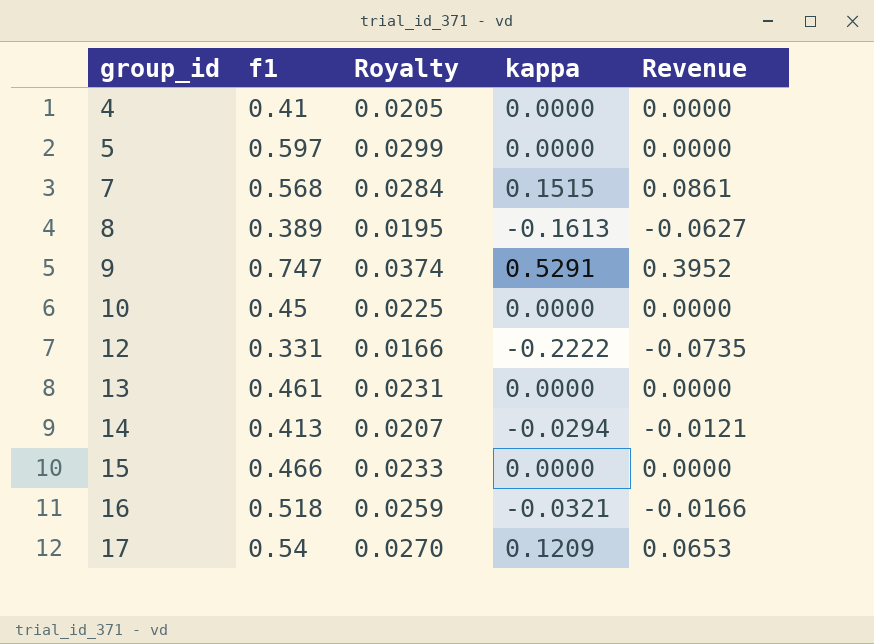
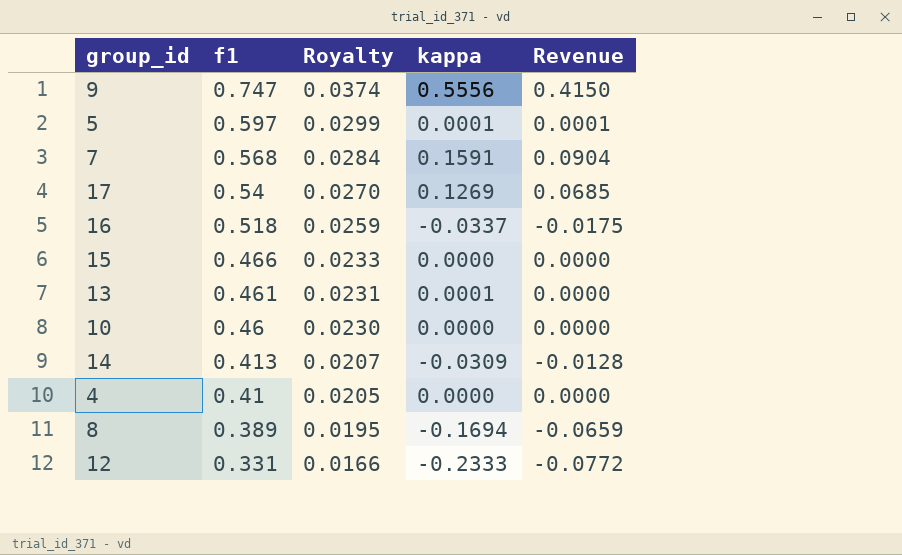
row order: group_id ascending -> f1 descending
9 | kappa: 0.5291 -> 0.5556
9 | Revenue: 0.3952 -> 0.4150
5 | kappa: 0.0000 -> 0.0001
5 | Revenue: 0.0000 -> 0.0001
7 | kappa: 0.1515 -> 0.1591
7 | Revenue: 0.0861 -> 0.0904
17 | kappa: 0.1209 -> 0.1269
17 | Revenue: 0.0653 -> 0.0685
16 | kappa: -0.0321 -> -0.0337
16 | Revenue: -0.0166 -> -0.0175
13 | kappa: 0.0000 -> 0.0001
10 | f1: 0.45 -> 0.46
10 | Royalty: 0.0225 -> 0.0230
14 | kappa: -0.0294 -> -0.0309
14 | Revenue: -0.0121 -> -0.0128
8 | kappa: -0.1613 -> -0.1694
8 | Revenue: -0.0627 -> -0.0659
12 | kappa: -0.2222 -> -0.2333
12 | Revenue: -0.0735 -> -0.0772

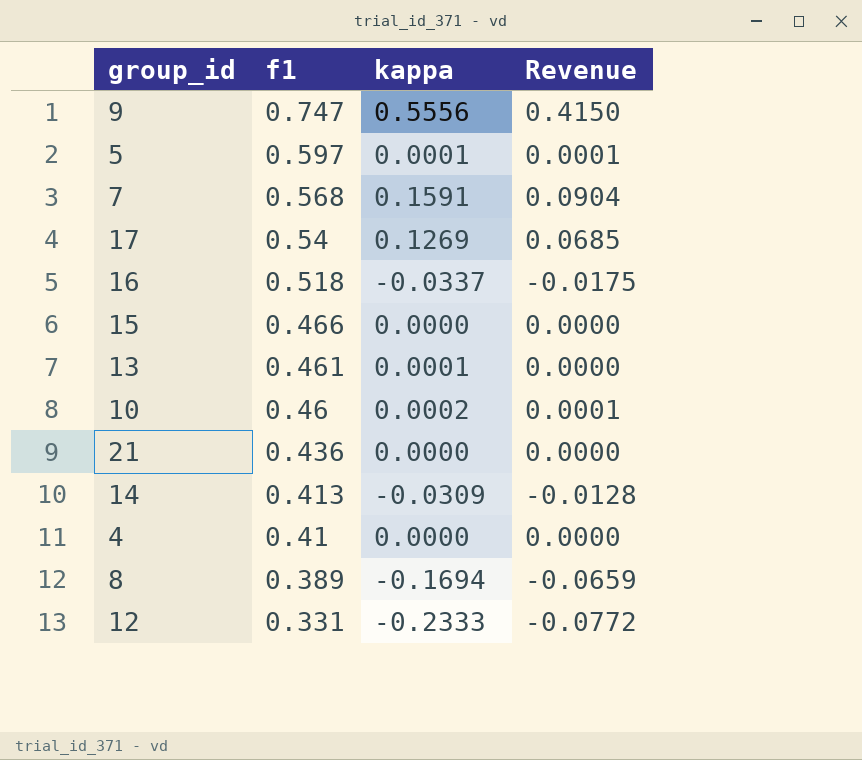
column Royalty | formula: [f1] * 0.05 -> none
10 | kappa: 0.0000 -> 0.0002
10 | Revenue: 0.0000 -> 0.0001
row 21: none -> 0.436 | 0.0000 | 0.0000

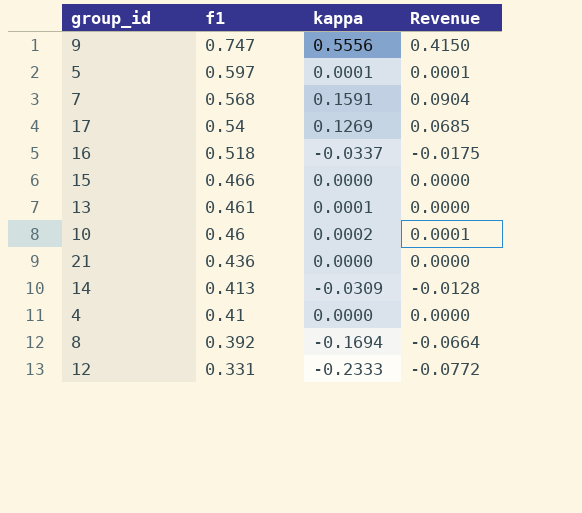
8 | f1: 0.389 -> 0.392
8 | Revenue: -0.0659 -> -0.0664

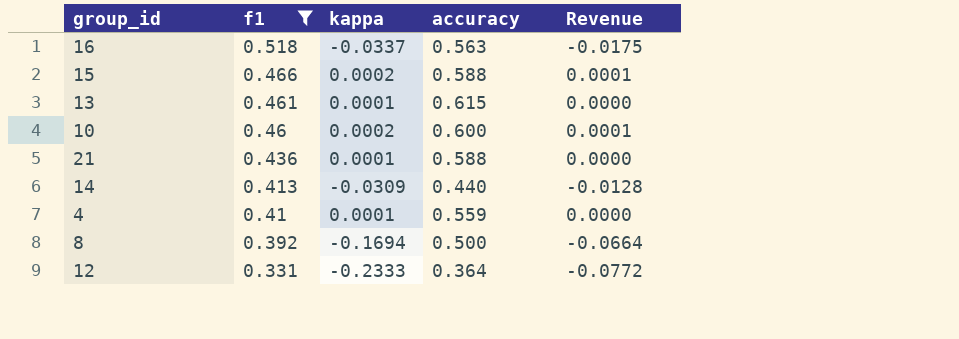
filter: none -> f1 <= 0.518
column accuracy | position: none -> 4
15 | kappa: 0.0000 -> 0.0002
15 | Revenue: 0.0000 -> 0.0001
21 | kappa: 0.0000 -> 0.0001
4 | kappa: 0.0000 -> 0.0001

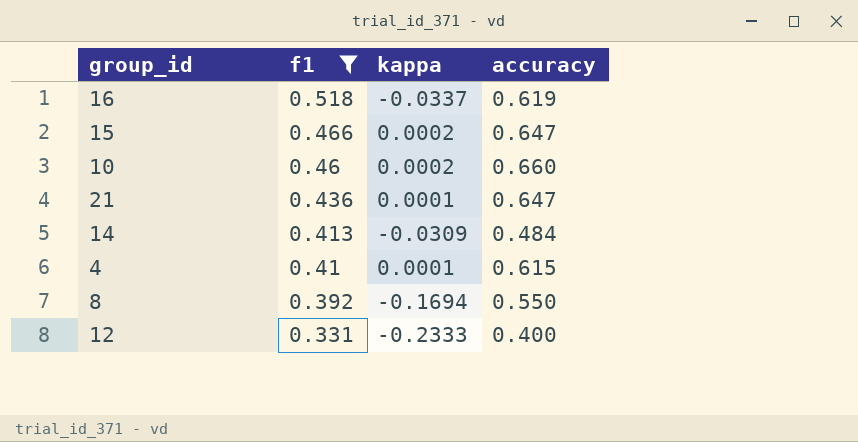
column Revenue | formula: [f1] * [kappa] -> none
row 13: 0.461 | 0.0001 | 0.615 | 0.0000 -> none
16 | accuracy: 0.563 -> 0.619
15 | accuracy: 0.588 -> 0.647
10 | accuracy: 0.600 -> 0.660
21 | accuracy: 0.588 -> 0.647
14 | accuracy: 0.440 -> 0.484
4 | accuracy: 0.559 -> 0.615
8 | accuracy: 0.500 -> 0.550
12 | accuracy: 0.364 -> 0.400

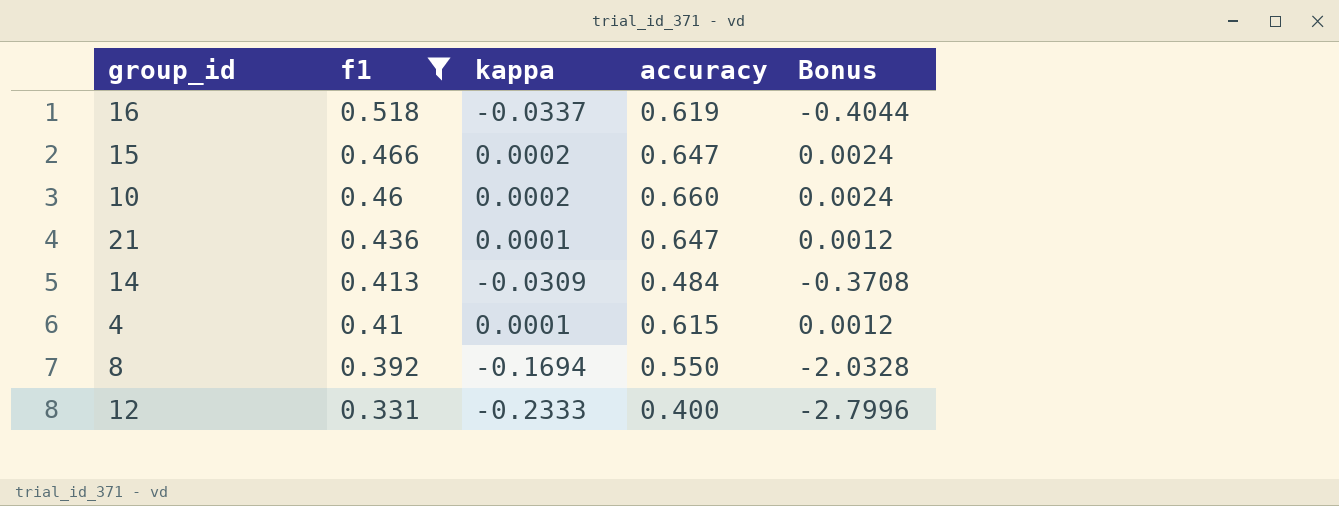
column Bonus | formula: none -> [kappa] * 12

